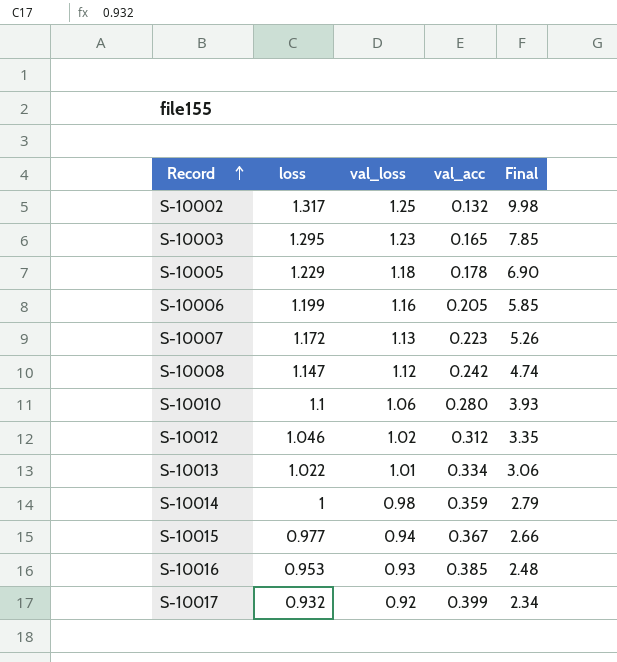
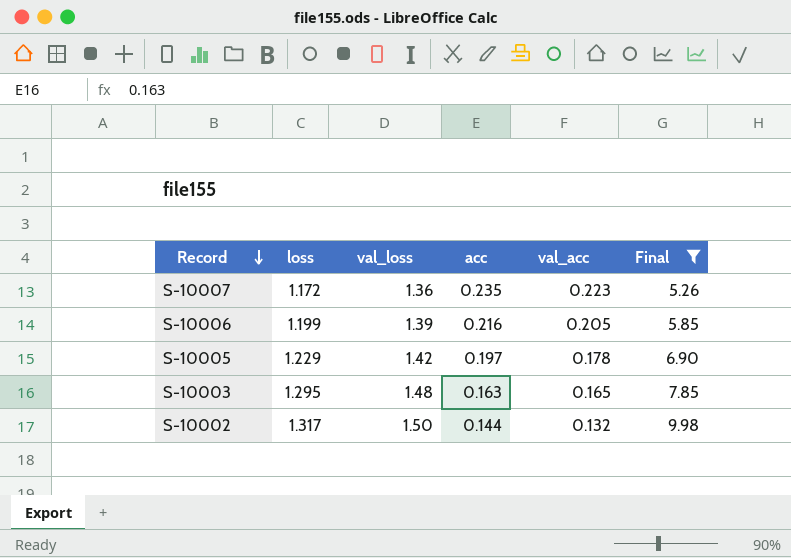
filter: none -> Final >= 5.26
row order: Record ascending -> Record descending
column acc | position: none -> 4
S-10007 | val_loss: 1.13 -> 1.36
S-10006 | val_loss: 1.16 -> 1.39
S-10005 | val_loss: 1.18 -> 1.42
S-10003 | val_loss: 1.23 -> 1.48
S-10002 | val_loss: 1.25 -> 1.50

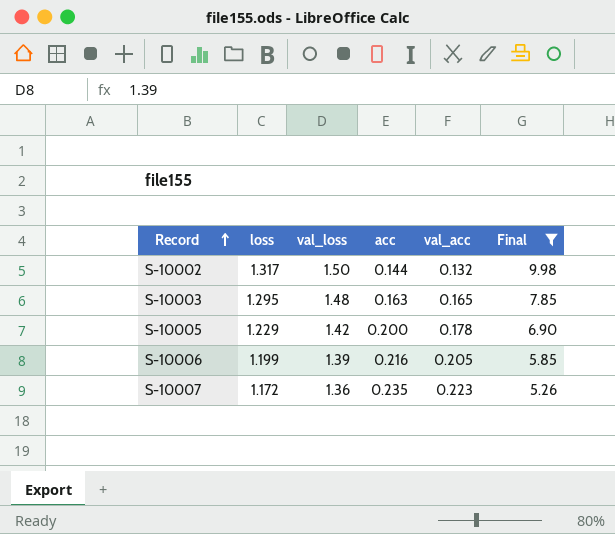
row order: Record descending -> Record ascending
S-10005 | acc: 0.197 -> 0.200

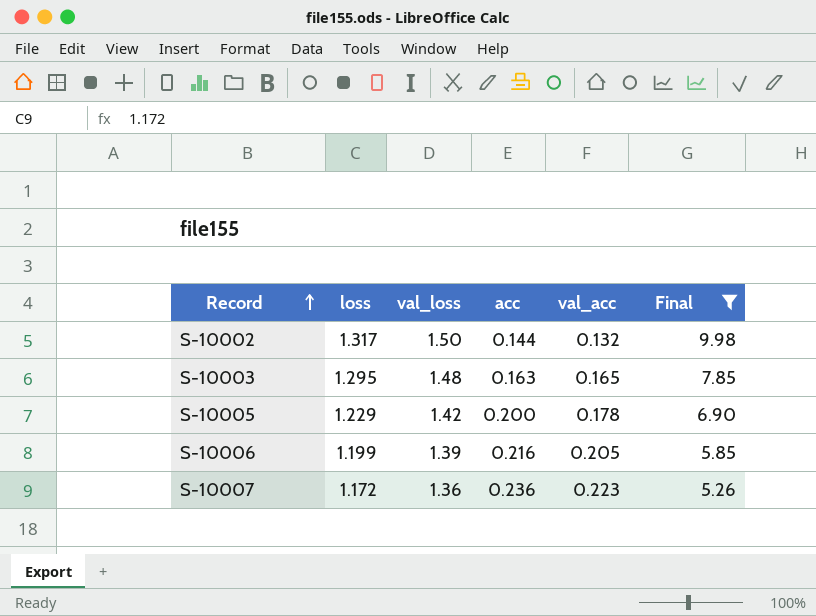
S-10007 | acc: 0.235 -> 0.236

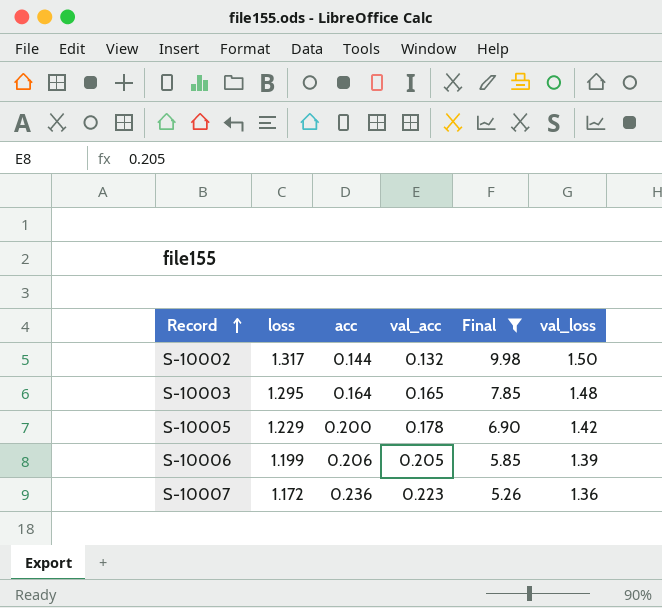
column val_loss | position: 3 -> 6
S-10003 | acc: 0.163 -> 0.164
S-10006 | acc: 0.216 -> 0.206

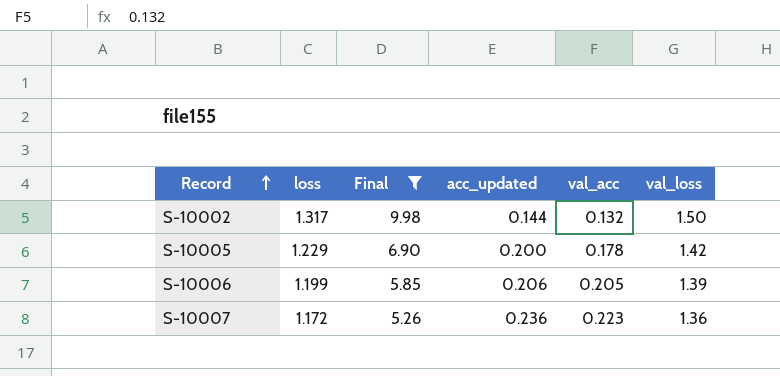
column Final | position: 5 -> 3
column name: acc -> acc_updated
row S-10003: 1.295 | 0.164 | 0.165 | 7.85 | 1.48 -> none

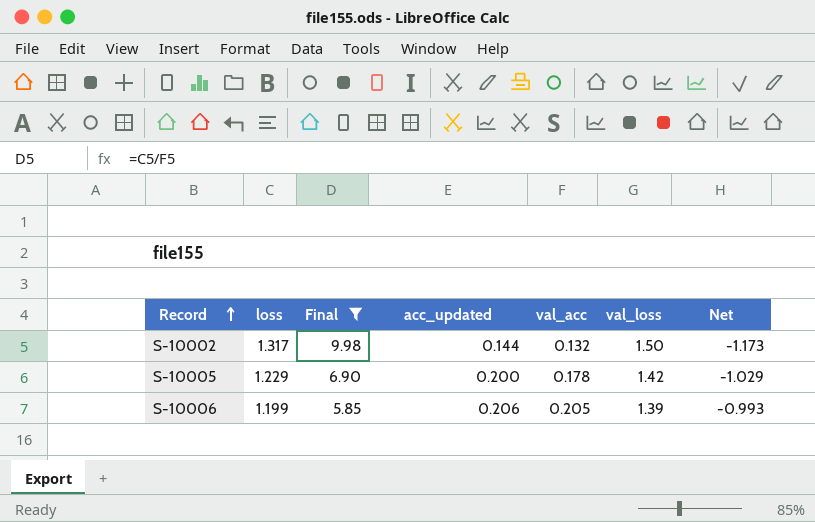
column Net | formula: none -> [acc_updated] - [loss]
row S-10007: 1.172 | 5.26 | 0.236 | 0.223 | 1.36 -> none

